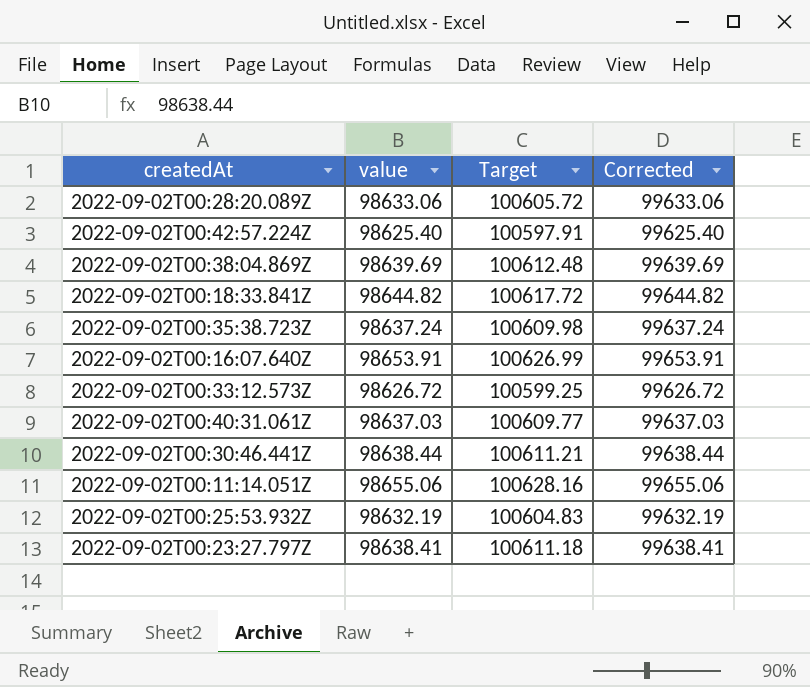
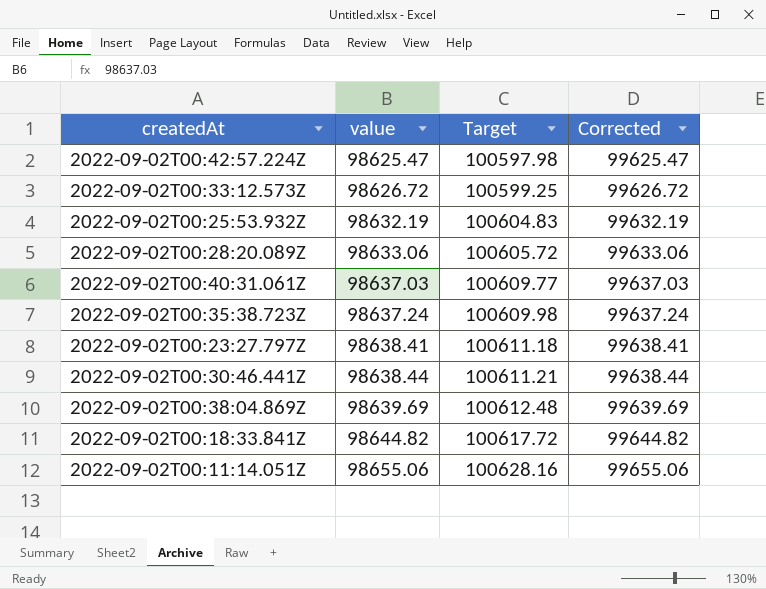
row order: none -> value ascending
row 2022-09-02T00:16:07.640Z: 98653.91 | 100626.99 | 99653.91 -> none
2022-09-02T00:42:57.224Z | value: 98625.40 -> 98625.47
2022-09-02T00:42:57.224Z | Target: 100597.91 -> 100597.98
2022-09-02T00:42:57.224Z | Corrected: 99625.40 -> 99625.47

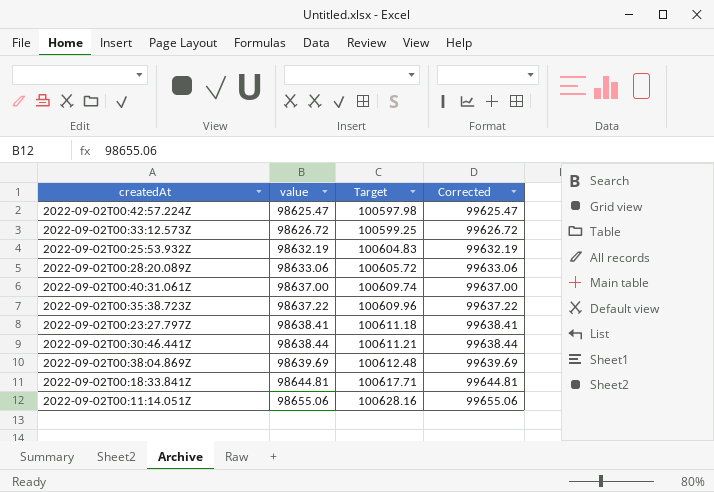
2022-09-02T00:40:31.061Z | value: 98637.03 -> 98637.00
2022-09-02T00:40:31.061Z | Target: 100609.77 -> 100609.74
2022-09-02T00:40:31.061Z | Corrected: 99637.03 -> 99637.00
2022-09-02T00:35:38.723Z | value: 98637.24 -> 98637.22
2022-09-02T00:35:38.723Z | Target: 100609.98 -> 100609.96
2022-09-02T00:35:38.723Z | Corrected: 99637.24 -> 99637.22
2022-09-02T00:18:33.841Z | value: 98644.82 -> 98644.81
2022-09-02T00:18:33.841Z | Target: 100617.72 -> 100617.71
2022-09-02T00:18:33.841Z | Corrected: 99644.82 -> 99644.81

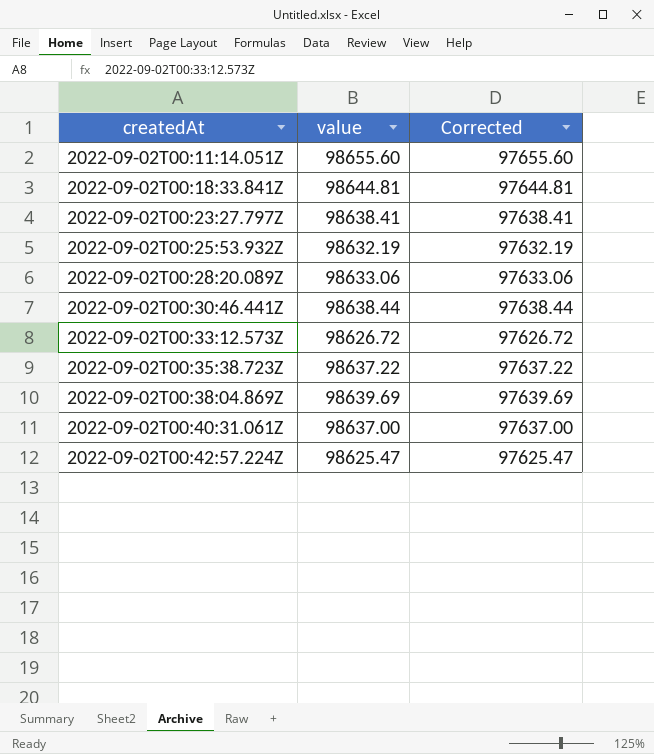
row order: value ascending -> createdAt ascending
column Target | formula: [value] * 1.02 -> none
column Corrected | formula: [value] + 1000 -> [value] - 1000
2022-09-02T00:11:14.051Z | value: 98655.06 -> 98655.60

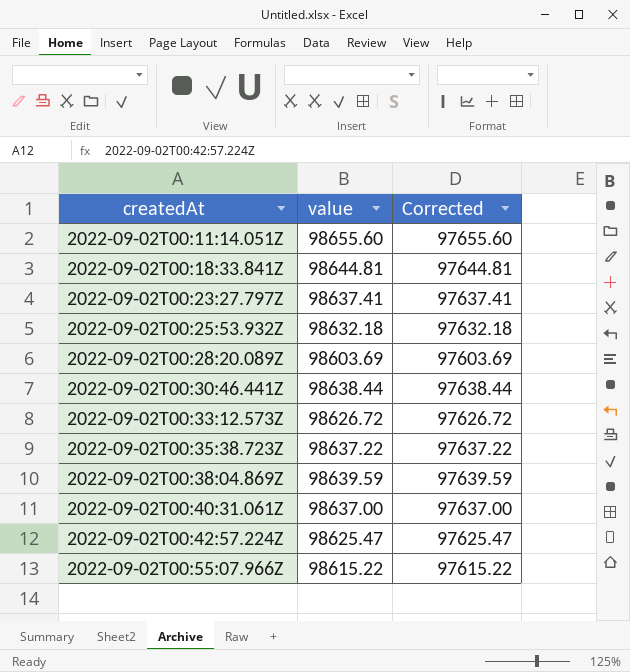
2022-09-02T00:23:27.797Z | value: 98638.41 -> 98637.41
2022-09-02T00:23:27.797Z | Corrected: 97638.41 -> 97637.41
2022-09-02T00:25:53.932Z | value: 98632.19 -> 98632.18
2022-09-02T00:25:53.932Z | Corrected: 97632.19 -> 97632.18
2022-09-02T00:28:20.089Z | value: 98633.06 -> 98603.69
2022-09-02T00:28:20.089Z | Corrected: 97633.06 -> 97603.69
2022-09-02T00:38:04.869Z | value: 98639.69 -> 98639.59
2022-09-02T00:38:04.869Z | Corrected: 97639.69 -> 97639.59
row 2022-09-02T00:55:07.966Z: none -> 98615.22 | 97615.22

